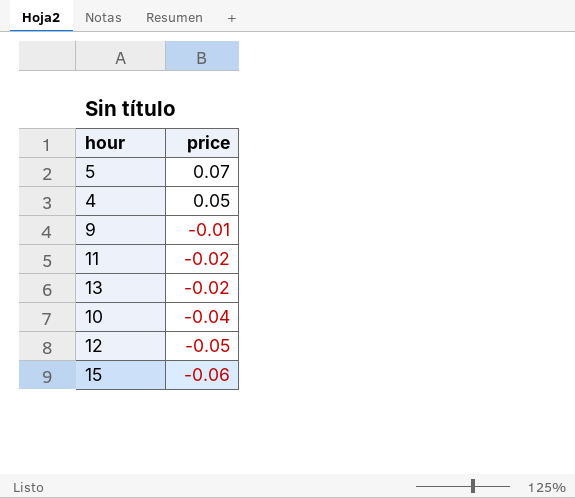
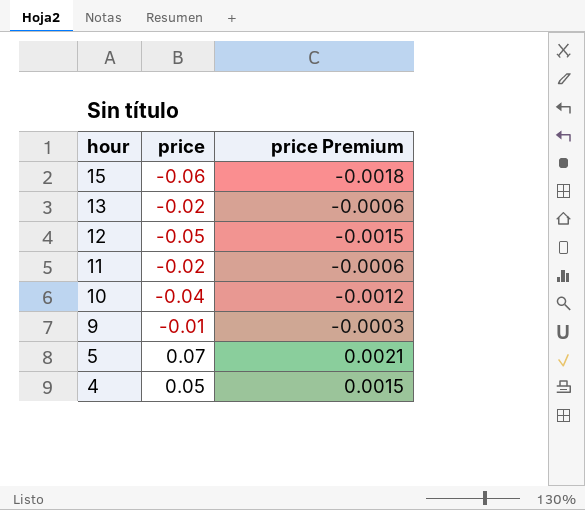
row order: price descending -> hour descending
column price Premium | formula: none -> [price] * 0.03

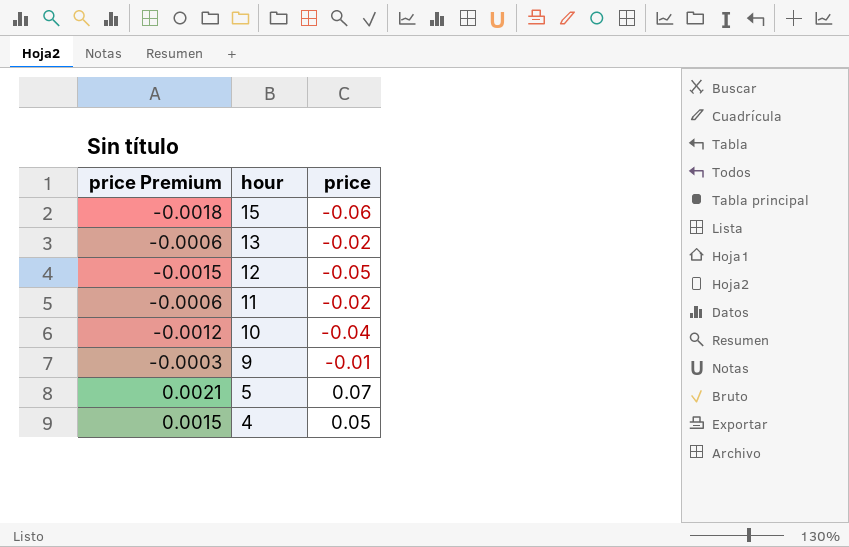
column price Premium | position: 3 -> 1

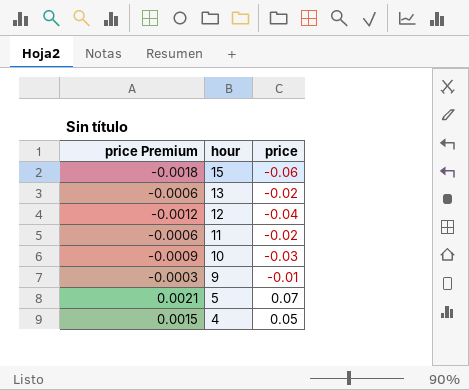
12 | price Premium: -0.0015 -> -0.0012
12 | price: -0.05 -> -0.04
10 | price Premium: -0.0012 -> -0.0009
10 | price: -0.04 -> -0.03

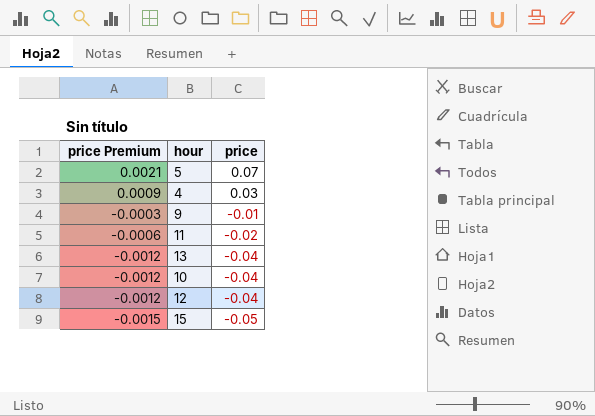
row order: hour descending -> price Premium descending
4 | price Premium: 0.0015 -> 0.0009
4 | price: 0.05 -> 0.03
13 | price Premium: -0.0006 -> -0.0012
13 | price: -0.02 -> -0.04
10 | price Premium: -0.0009 -> -0.0012
10 | price: -0.03 -> -0.04
15 | price Premium: -0.0018 -> -0.0015
15 | price: -0.06 -> -0.05

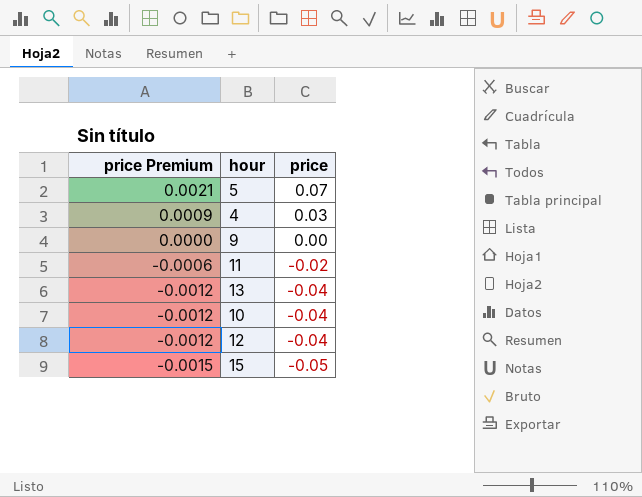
9 | price Premium: -0.0003 -> 0.0000
9 | price: -0.01 -> 0.00

